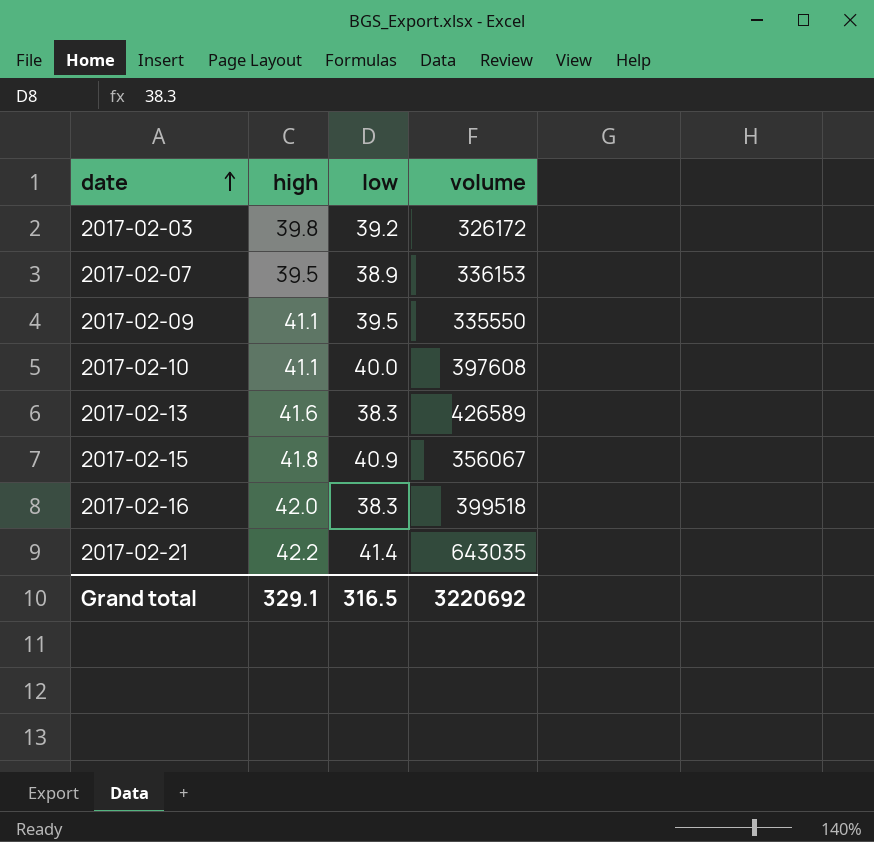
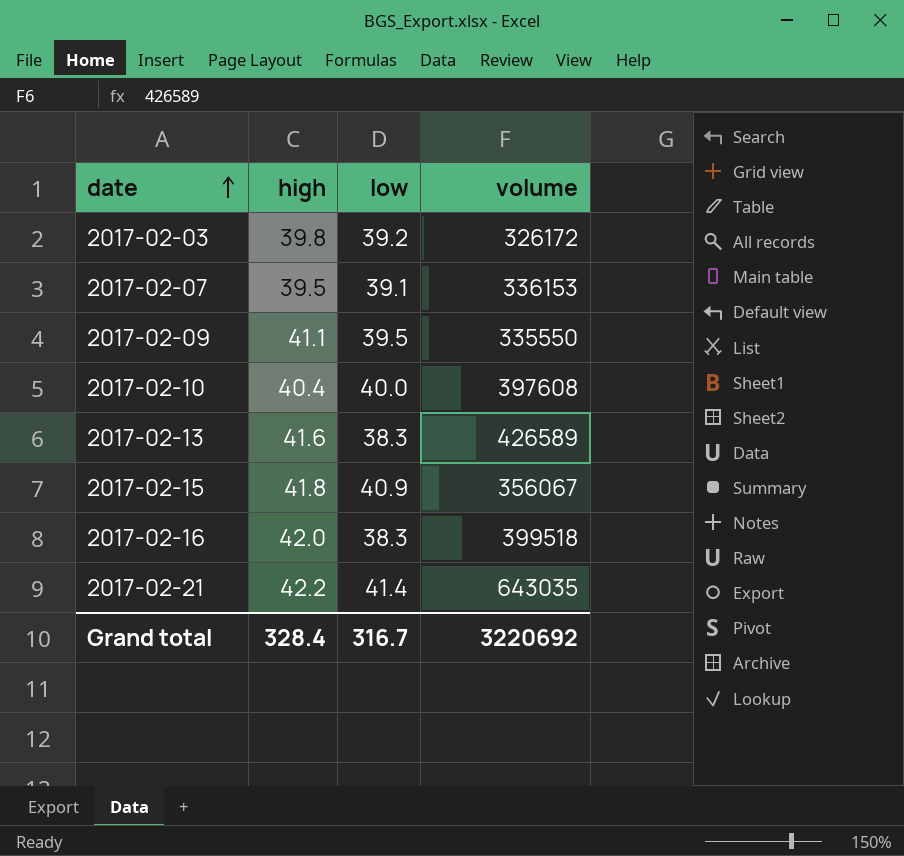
2017-02-07 | low: 38.9 -> 39.1
2017-02-10 | high: 41.1 -> 40.4
Grand total | high: 329.1 -> 328.4
Grand total | low: 316.5 -> 316.7

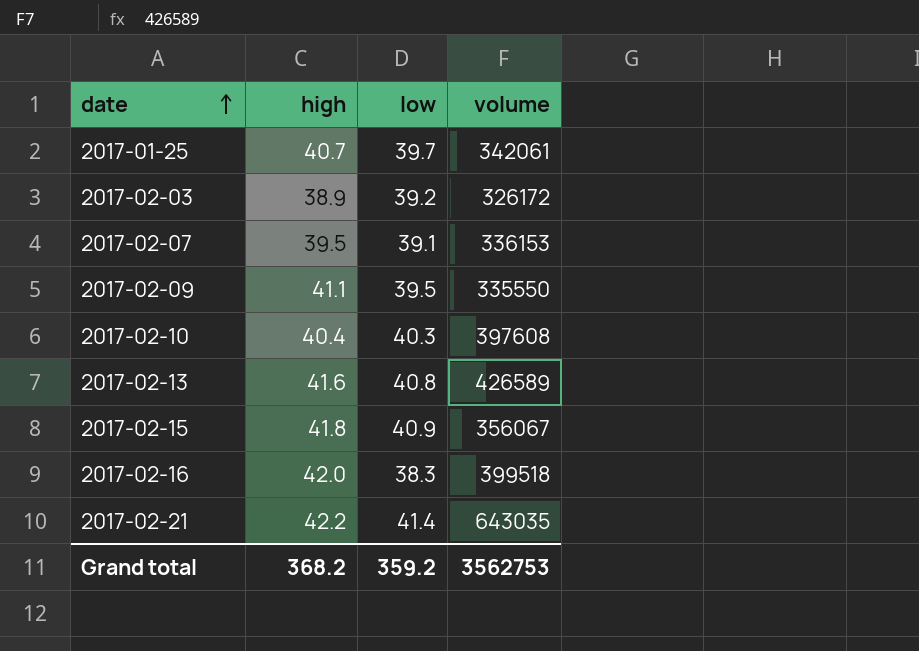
row 2017-01-25: none -> 40.7 | 39.7 | 342061
2017-02-03 | high: 39.8 -> 38.9
2017-02-10 | low: 40.0 -> 40.3
2017-02-13 | low: 38.3 -> 40.8
Grand total | high: 328.4 -> 368.2
Grand total | low: 316.7 -> 359.2
Grand total | volume: 3220692 -> 3562753

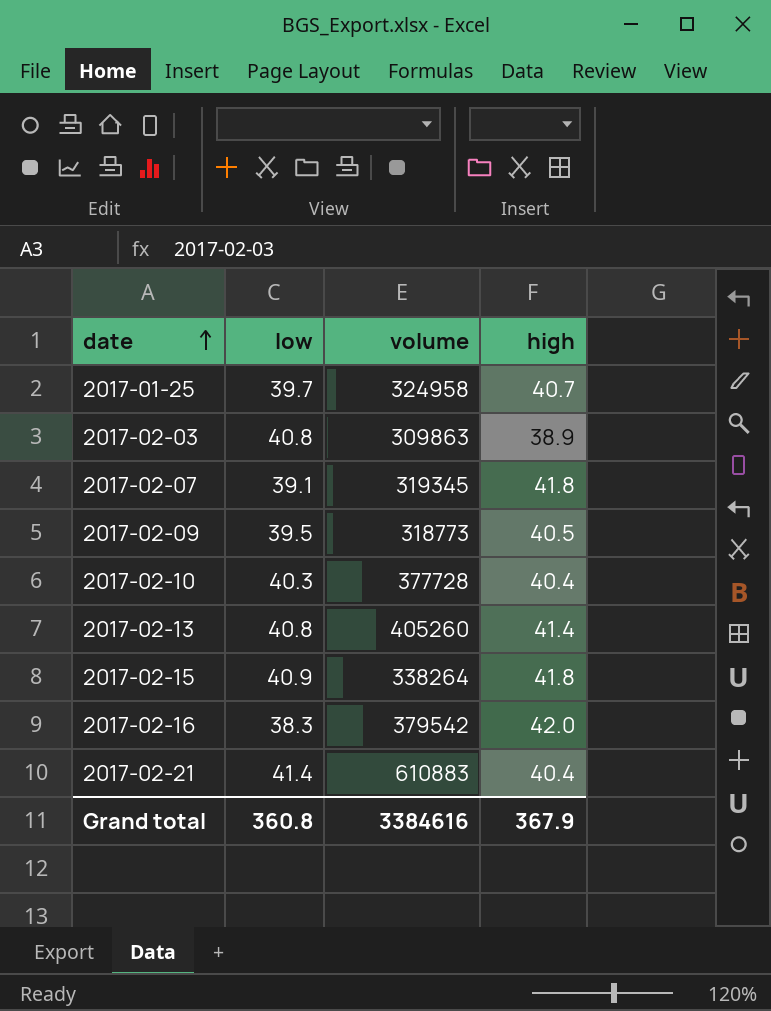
column high | position: 2 -> 4
2017-01-25 | volume: 342061 -> 324958
2017-02-03 | low: 39.2 -> 40.8
2017-02-03 | volume: 326172 -> 309863
2017-02-07 | volume: 336153 -> 319345
2017-02-07 | high: 39.5 -> 41.8
2017-02-09 | volume: 335550 -> 318773
2017-02-09 | high: 41.1 -> 40.5
2017-02-10 | volume: 397608 -> 377728
2017-02-13 | volume: 426589 -> 405260
2017-02-13 | high: 41.6 -> 41.4
2017-02-15 | volume: 356067 -> 338264
2017-02-16 | volume: 399518 -> 379542
2017-02-21 | volume: 643035 -> 610883
2017-02-21 | high: 42.2 -> 40.4
Grand total | low: 359.2 -> 360.8
Grand total | volume: 3562753 -> 3384616
Grand total | high: 368.2 -> 367.9

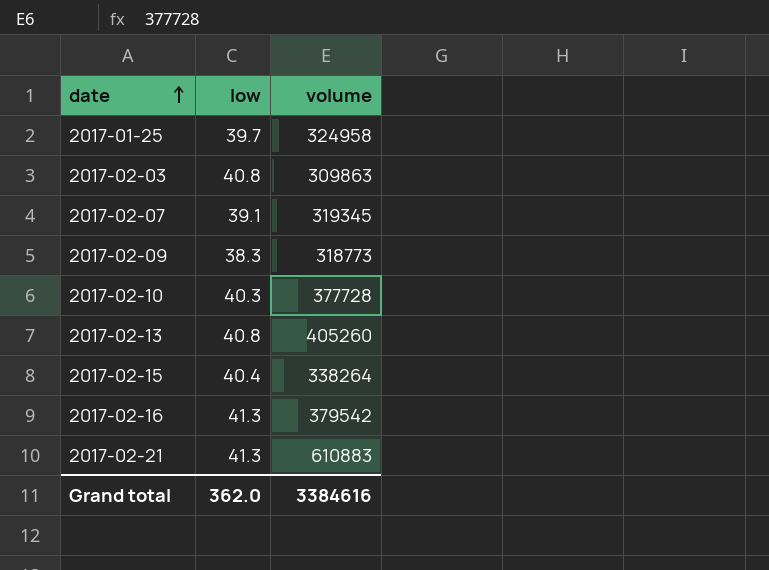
column high | position: 4 -> none
2017-02-09 | low: 39.5 -> 38.3
2017-02-15 | low: 40.9 -> 40.4
2017-02-16 | low: 38.3 -> 41.3
2017-02-21 | low: 41.4 -> 41.3
Grand total | low: 360.8 -> 362.0

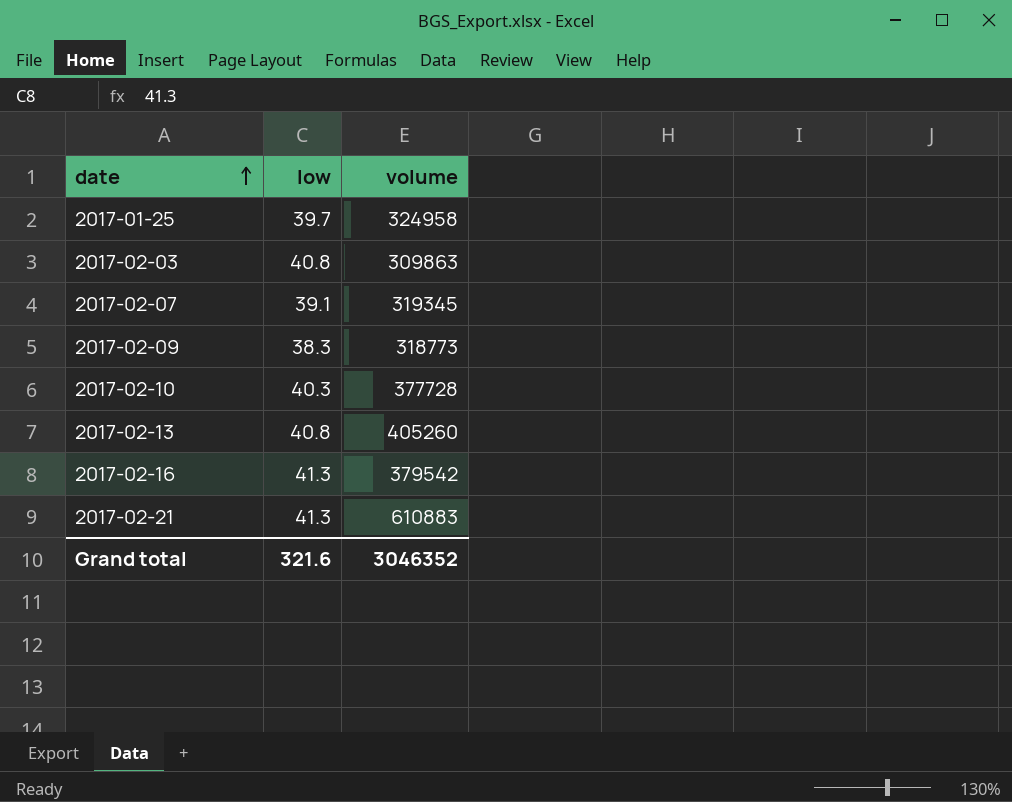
row 2017-02-15: 40.4 | 338264 -> none
Grand total | low: 362.0 -> 321.6
Grand total | volume: 3384616 -> 3046352

